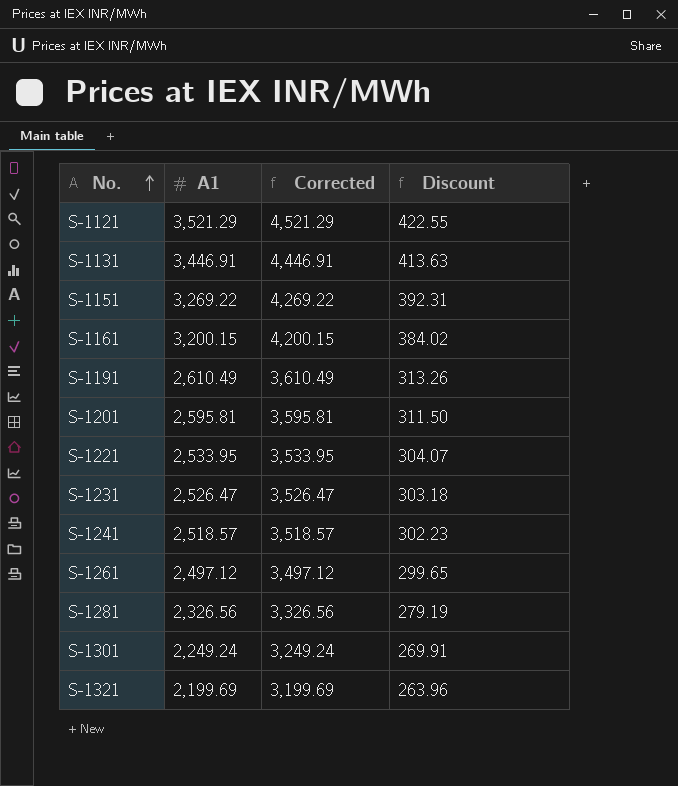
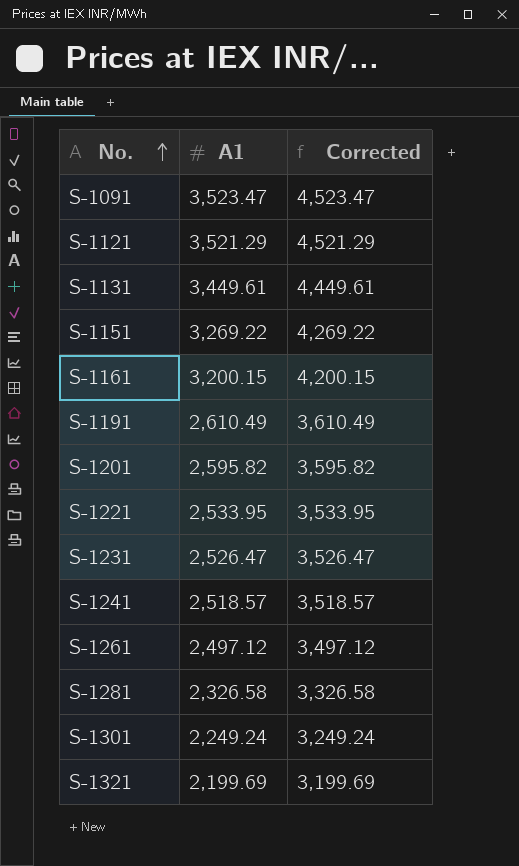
column Discount | formula: [A1] * 0.12 -> none
row S-1091: none -> 3,523.47 | 4,523.47
S-1131 | A1: 3,446.91 -> 3,449.61
S-1131 | Corrected: 4,446.91 -> 4,449.61
S-1201 | A1: 2,595.81 -> 2,595.82
S-1201 | Corrected: 3,595.81 -> 3,595.82
S-1281 | A1: 2,326.56 -> 2,326.58
S-1281 | Corrected: 3,326.56 -> 3,326.58

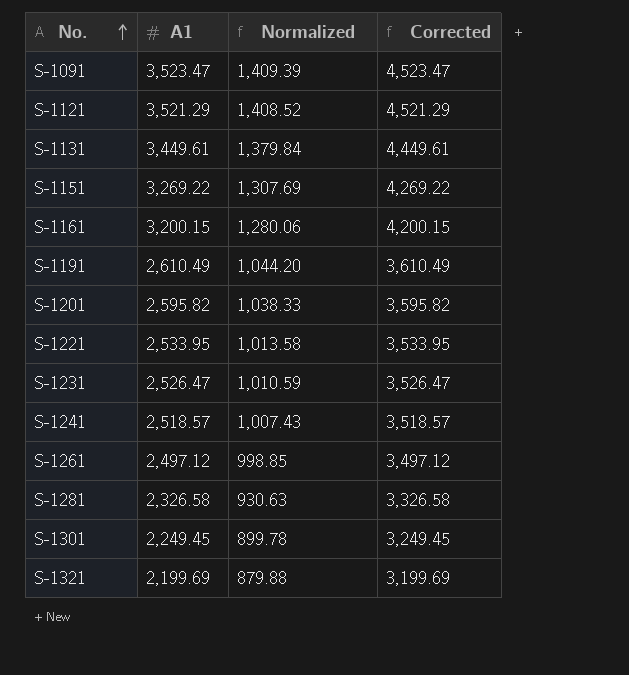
column Normalized | formula: none -> [A1] * 0.4
S-1301 | A1: 2,249.24 -> 2,249.45
S-1301 | Corrected: 3,249.24 -> 3,249.45

